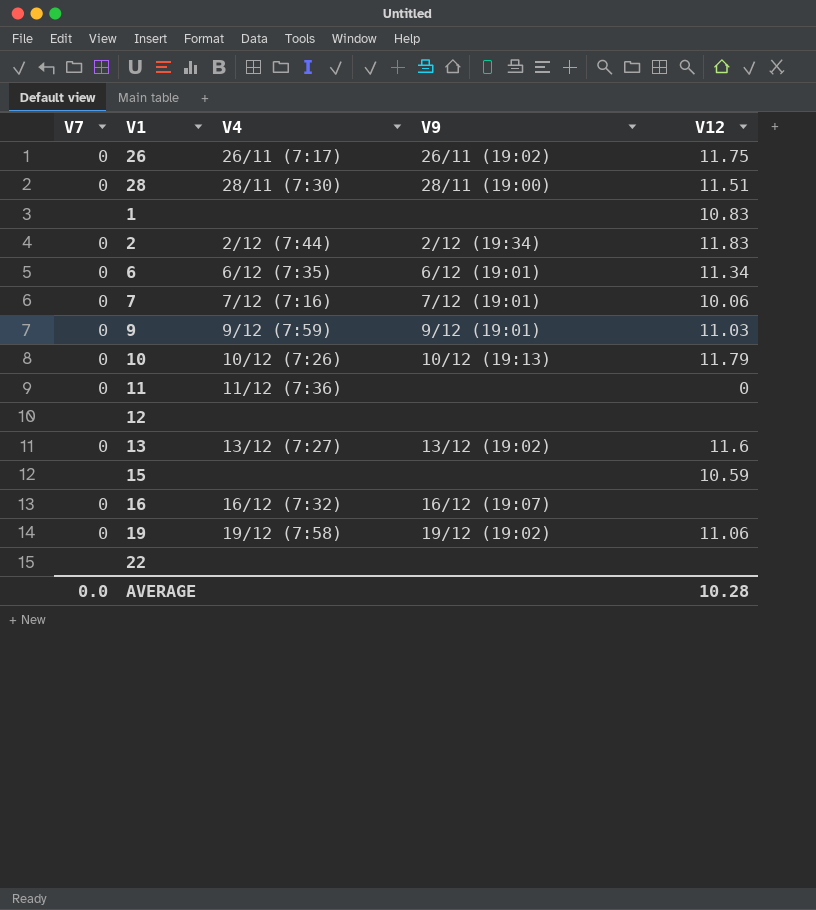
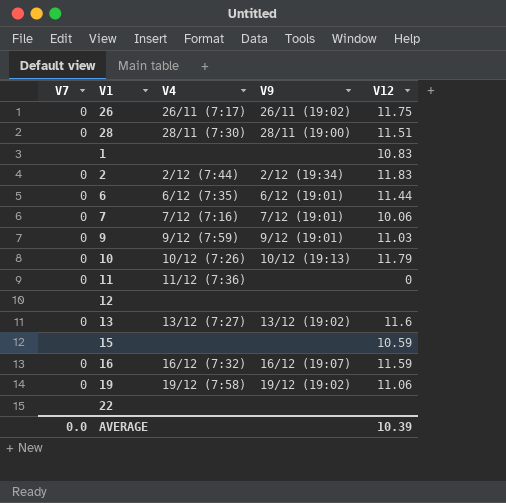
6 | V12: 11.34 -> 11.44
16 | V12: none -> 11.59
AVERAGE | V12: 10.28 -> 10.39

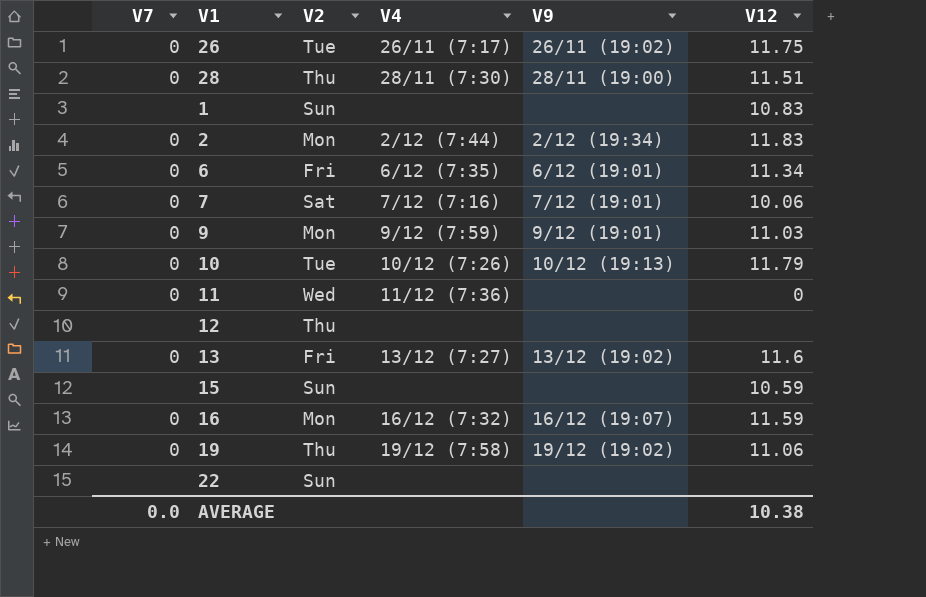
column V2 | position: none -> 3
6 | V12: 11.44 -> 11.34
AVERAGE | V12: 10.39 -> 10.38

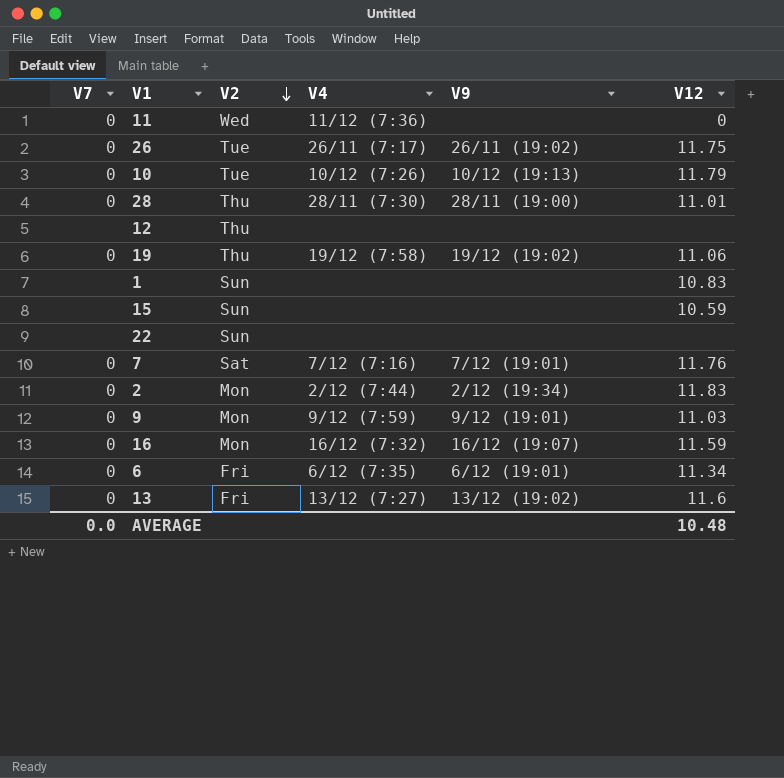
row order: none -> V2 descending
28 | V12: 11.51 -> 11.01
7 | V12: 10.06 -> 11.76
AVERAGE | V12: 10.38 -> 10.48

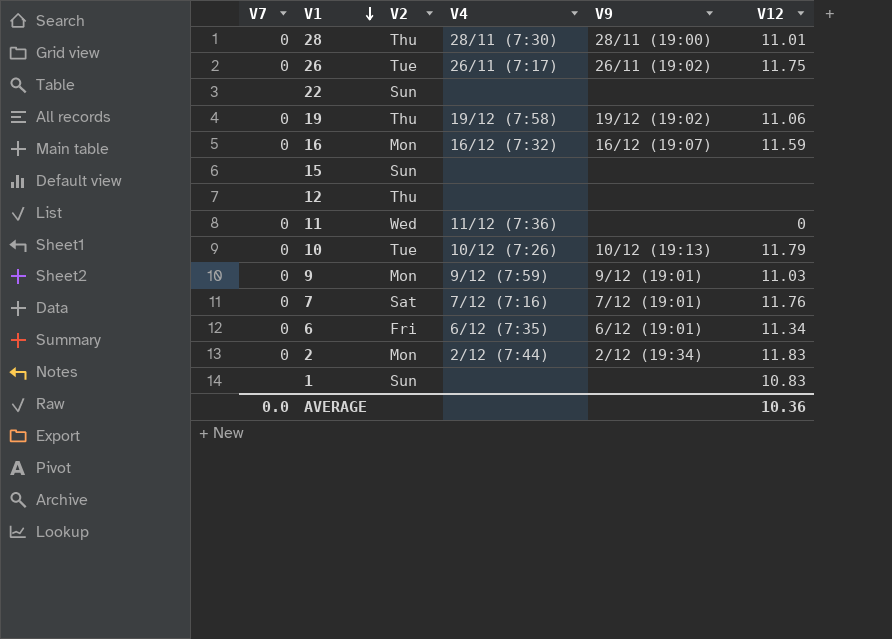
row order: V2 descending -> V1 descending
row 13: 0 | Fri | 13/12 (7:27) | 13/12 (19:02) | 11.6 -> none
15 | V12: 10.59 -> none
AVERAGE | V12: 10.48 -> 10.36

